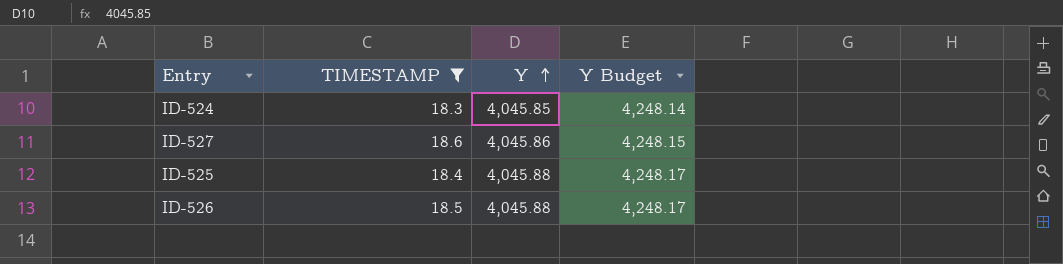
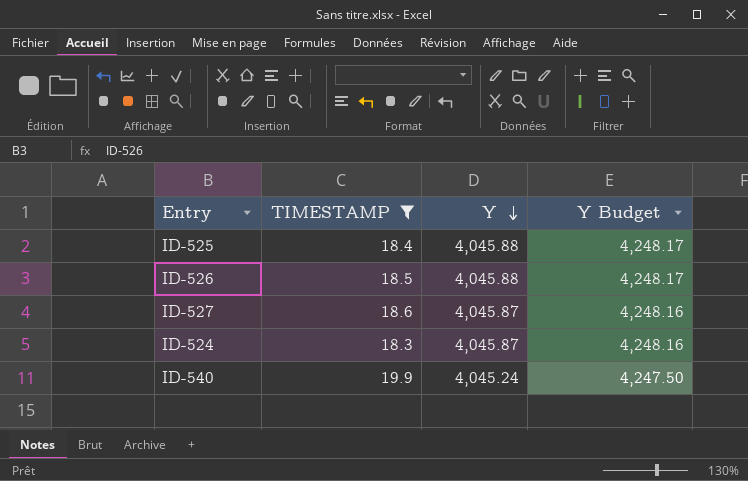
row order: Y ascending -> Y descending
ID-527 | Y: 4,045.86 -> 4,045.87
ID-527 | Y Budget: 4,248.15 -> 4,248.16
ID-524 | Y: 4,045.85 -> 4,045.87
ID-524 | Y Budget: 4,248.14 -> 4,248.16
row ID-540: none -> 19.9 | 4,045.24 | 4,247.50

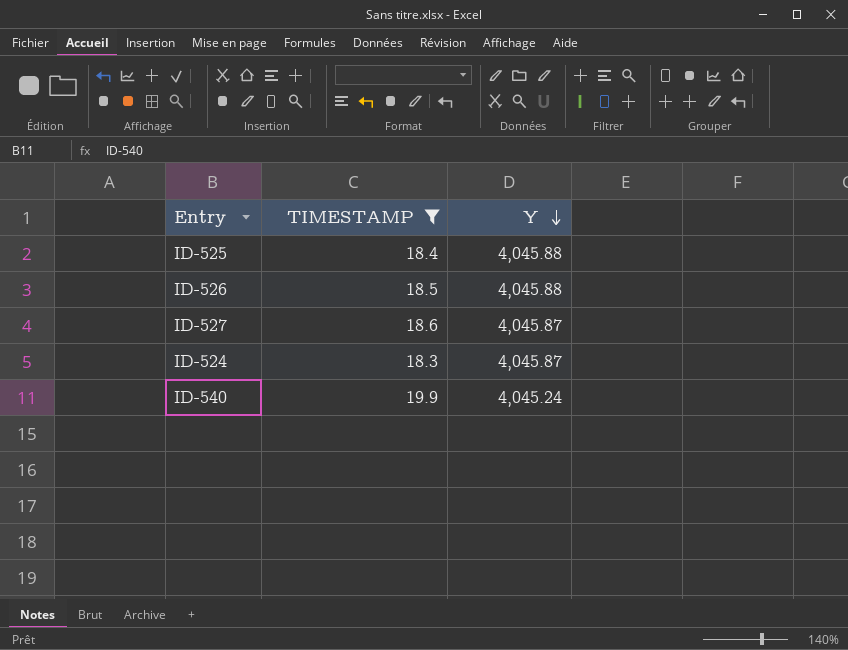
column Y Budget | formula: [Y] * 1.05 -> none

